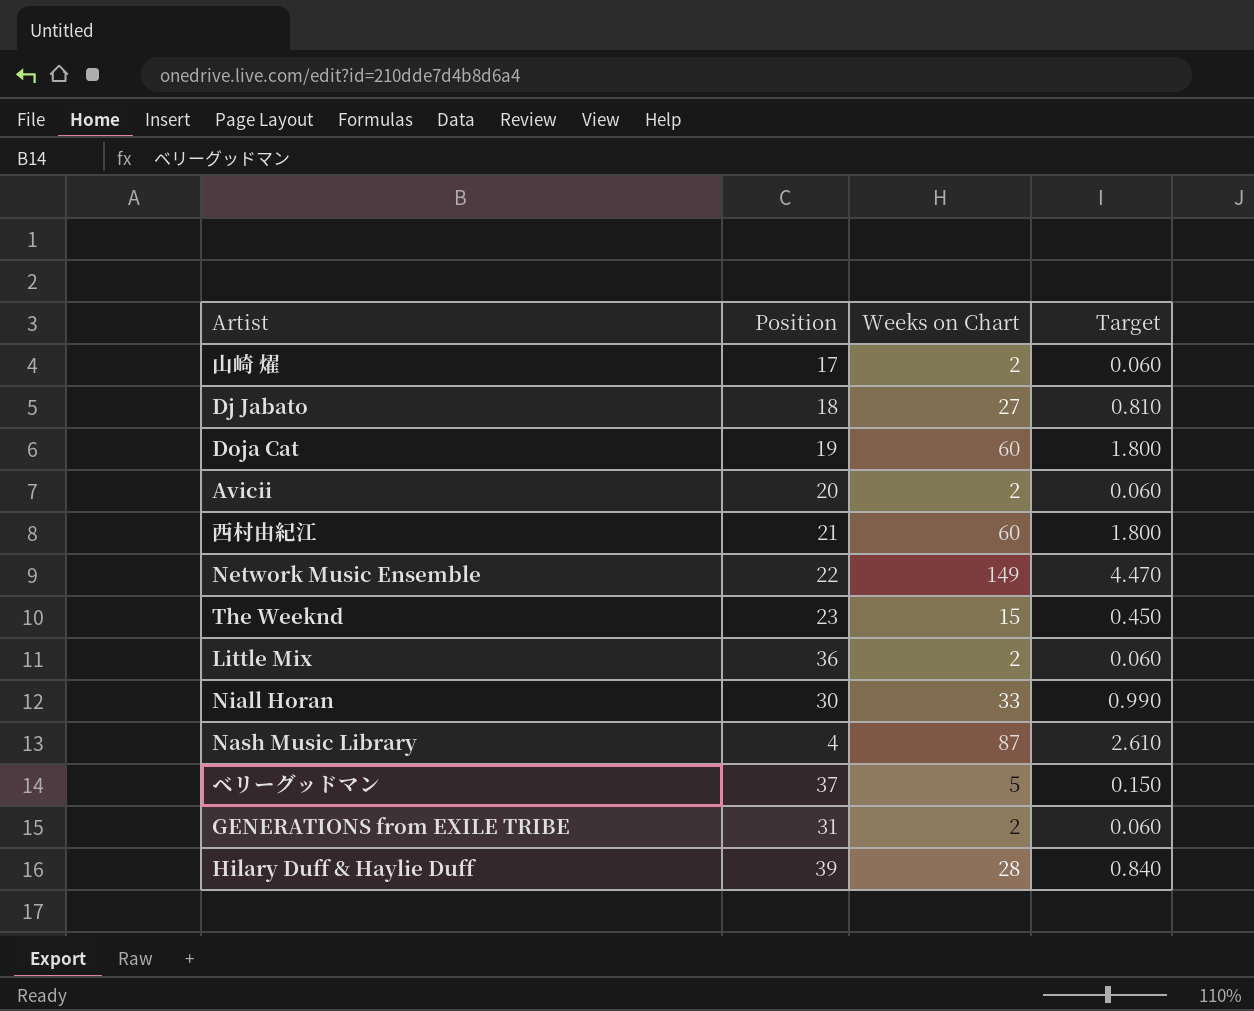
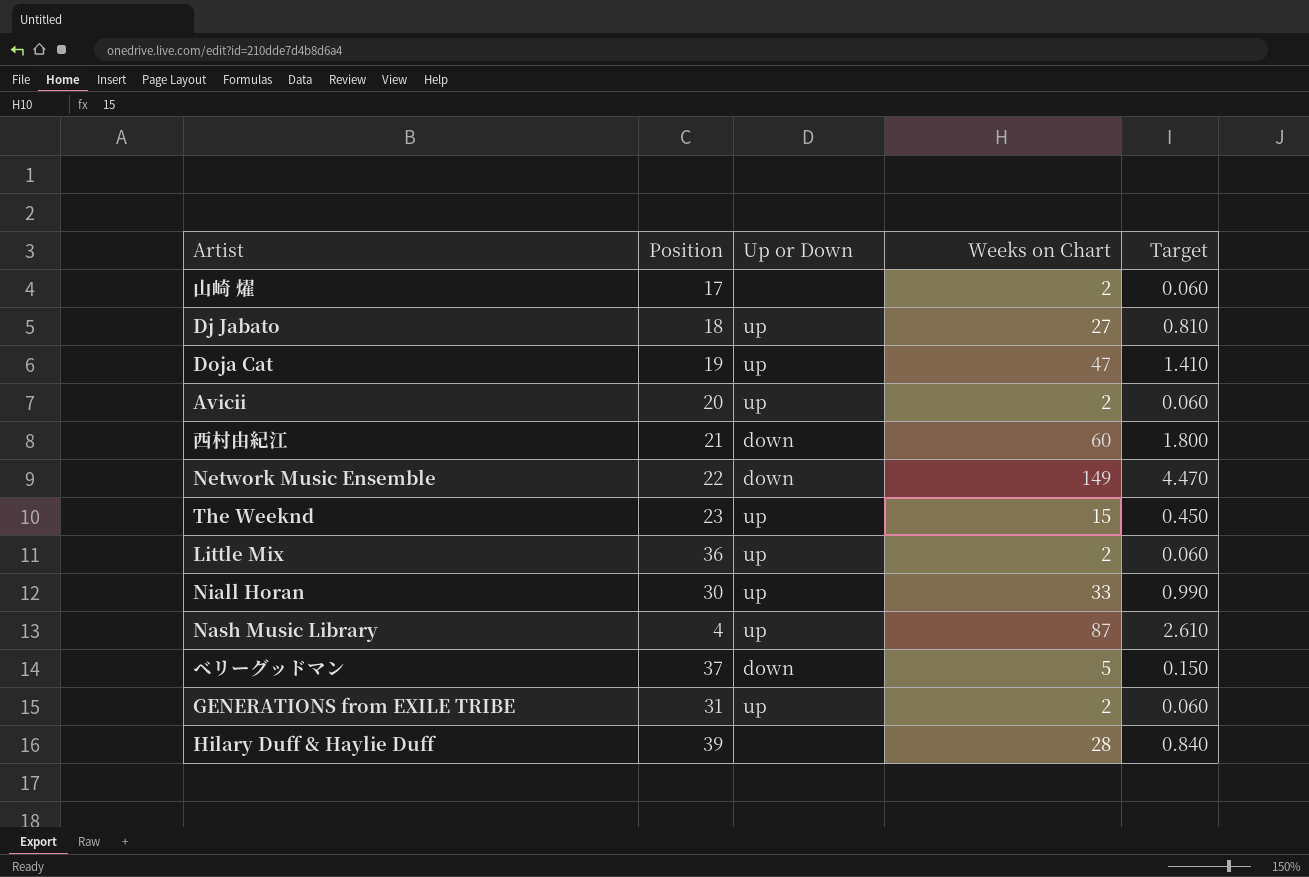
column Up or Down | position: none -> 3
Doja Cat | Weeks on Chart: 60 -> 47
Doja Cat | Target: 1.800 -> 1.410

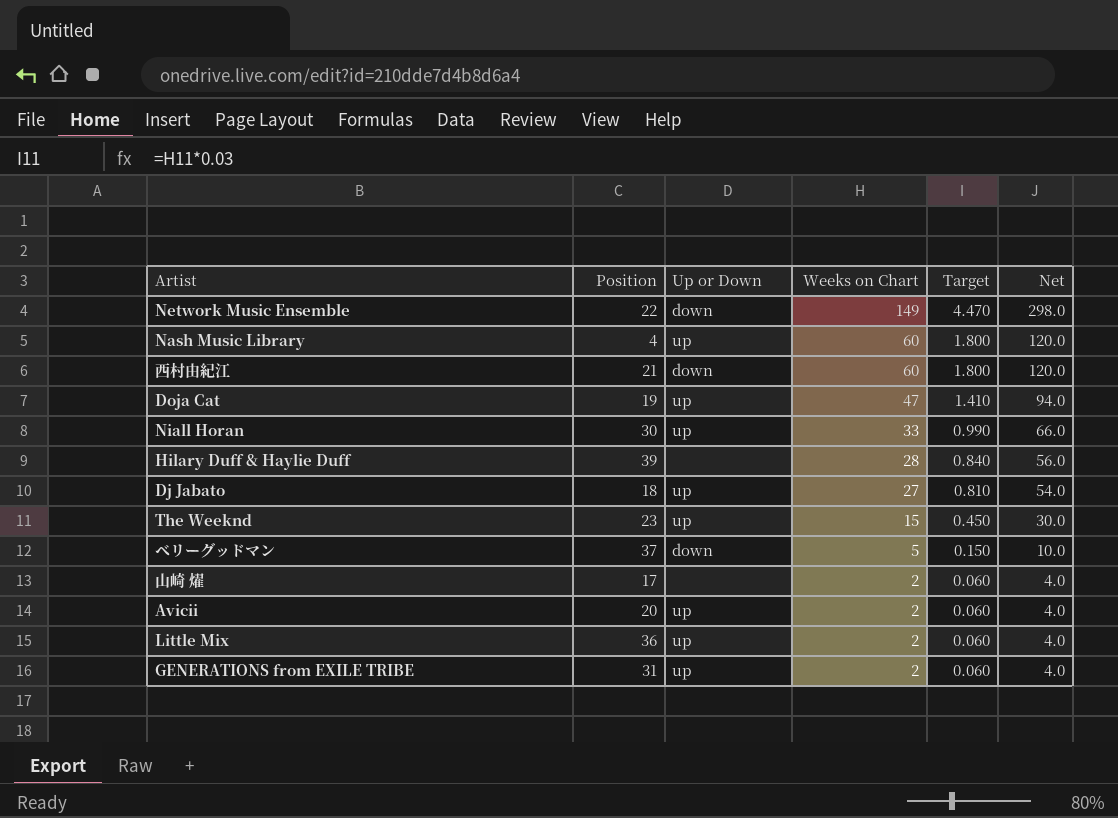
row order: none -> Weeks on Chart descending
column Net | formula: none -> [Weeks on Chart] * 2
Nash Music Library | Weeks on Chart: 87 -> 60
Nash Music Library | Target: 2.610 -> 1.800

